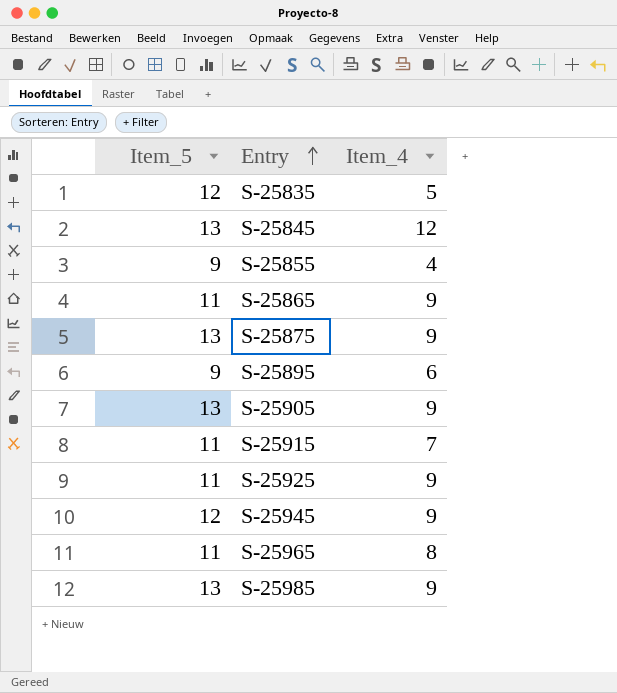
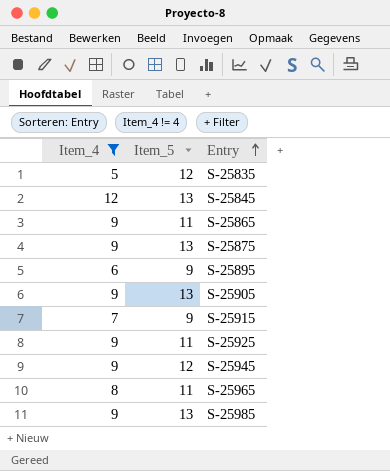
filter: none -> Item_4 != 4
column Item_4 | position: 3 -> 1
S-25915 | Item_5: 11 -> 9

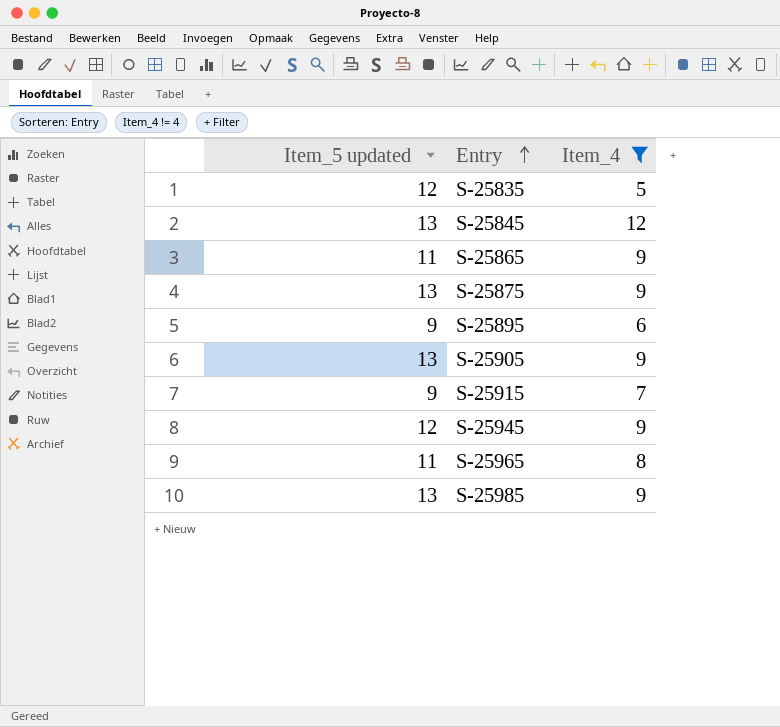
column name: Item_5 -> Item_5 updated
column Item_4 | position: 1 -> 3
row S-25925: 9 | 11 -> none

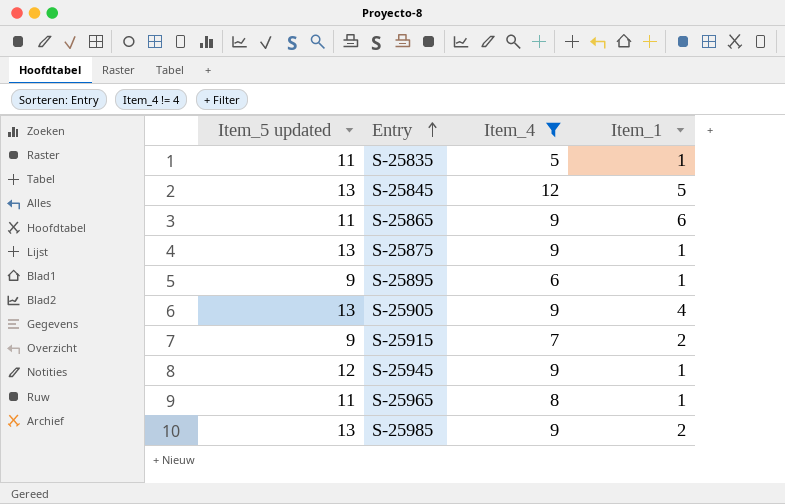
column Item_1 | position: none -> 4
S-25835 | Item_5 updated: 12 -> 11

